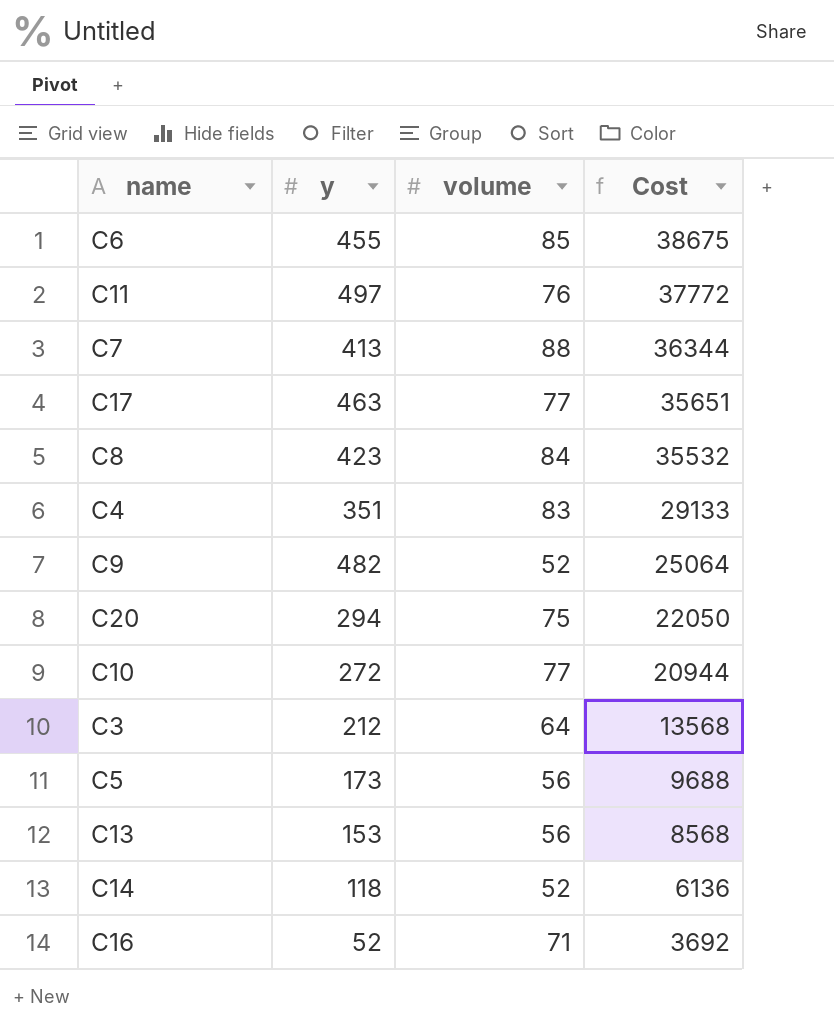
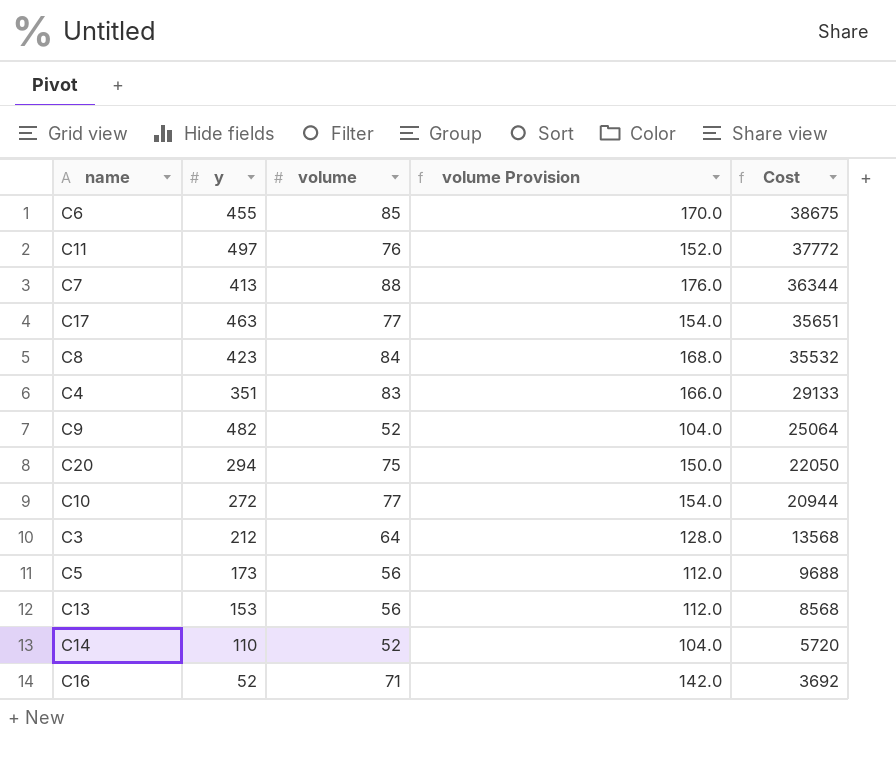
column volume Provision | formula: none -> [volume] * 2
C14 | y: 118 -> 110
C14 | Cost: 6136 -> 5720

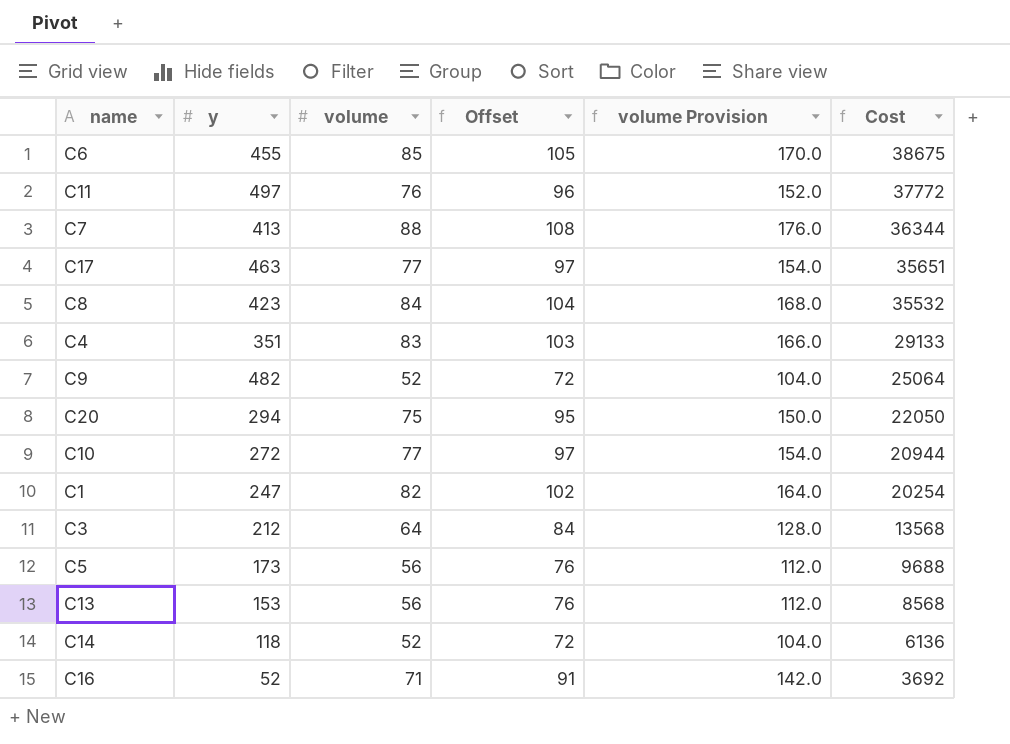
column Offset | formula: none -> [volume] + 20
row C1: none -> 247 | 82 | 102 | 164.0 | 20254
C14 | y: 110 -> 118
C14 | Cost: 5720 -> 6136

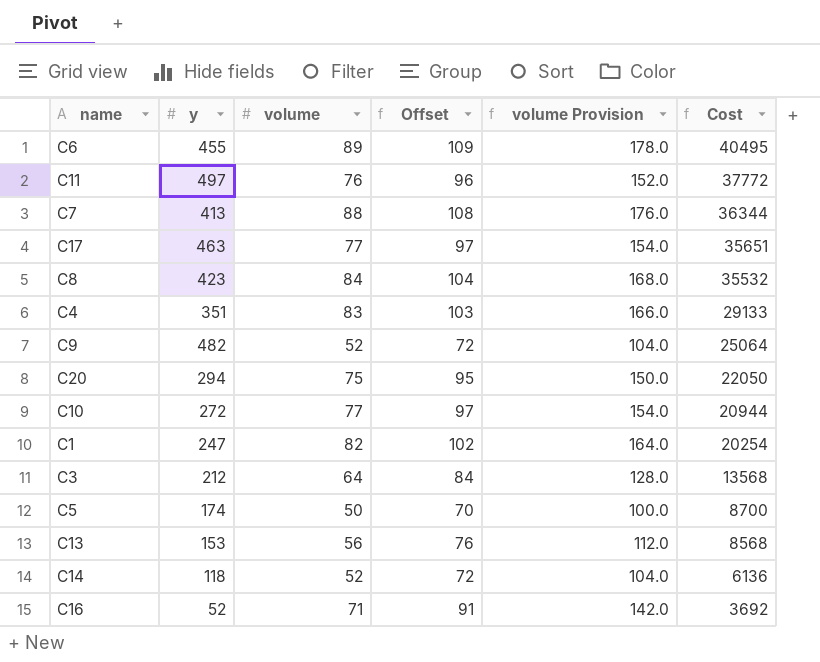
C6 | volume: 85 -> 89
C6 | Offset: 105 -> 109
C6 | volume Provision: 170.0 -> 178.0
C6 | Cost: 38675 -> 40495
C5 | y: 173 -> 174
C5 | volume: 56 -> 50
C5 | Offset: 76 -> 70
C5 | volume Provision: 112.0 -> 100.0
C5 | Cost: 9688 -> 8700

